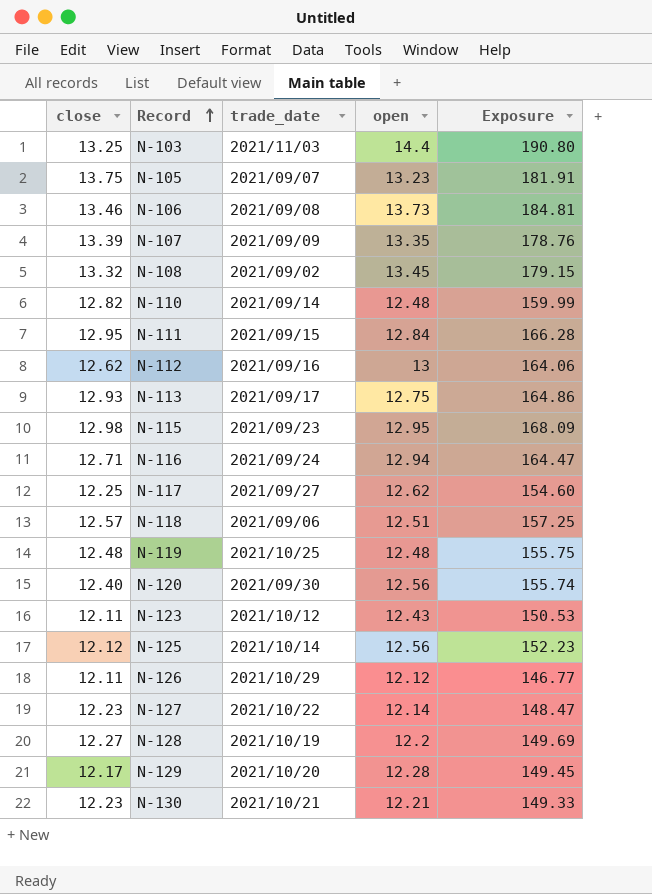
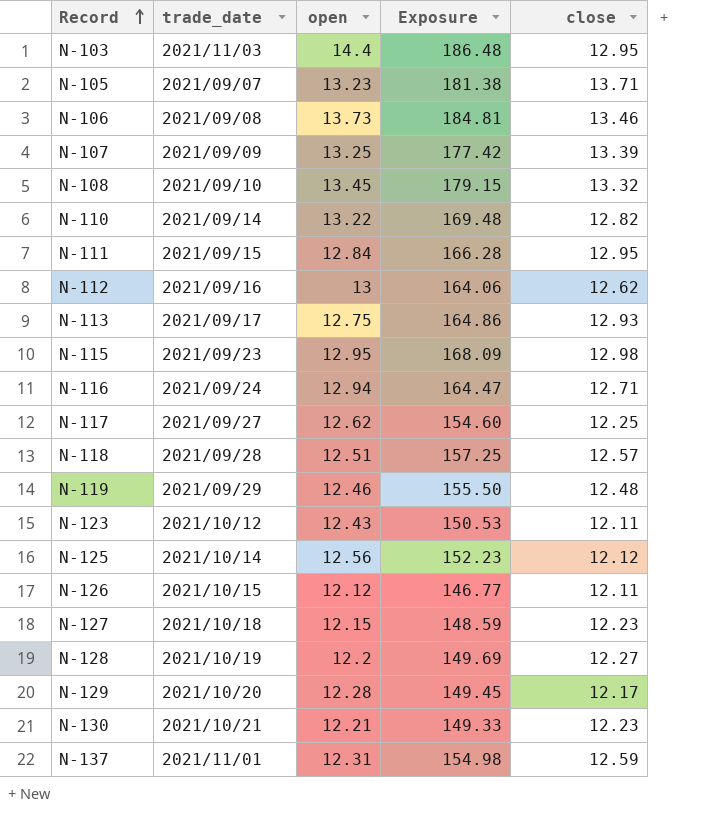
column close | position: 1 -> 5
row N-120: 12.40 | 2021/09/30 | 12.56 | 155.74 -> none
N-103 | Exposure: 190.80 -> 186.48
N-103 | close: 13.25 -> 12.95
N-105 | Exposure: 181.91 -> 181.38
N-105 | close: 13.75 -> 13.71
N-107 | open: 13.35 -> 13.25
N-107 | Exposure: 178.76 -> 177.42
N-108 | trade_date: 2021/09/02 -> 2021/09/10
N-110 | open: 12.48 -> 13.22
N-110 | Exposure: 159.99 -> 169.48
N-118 | trade_date: 2021/09/06 -> 2021/09/28
N-119 | trade_date: 2021/10/25 -> 2021/09/29
N-119 | open: 12.48 -> 12.46
N-119 | Exposure: 155.75 -> 155.50
N-126 | trade_date: 2021/10/29 -> 2021/10/15
N-127 | trade_date: 2021/10/22 -> 2021/10/18
N-127 | open: 12.14 -> 12.15
N-127 | Exposure: 148.47 -> 148.59
row N-137: none -> 2021/11/01 | 12.31 | 154.98 | 12.59

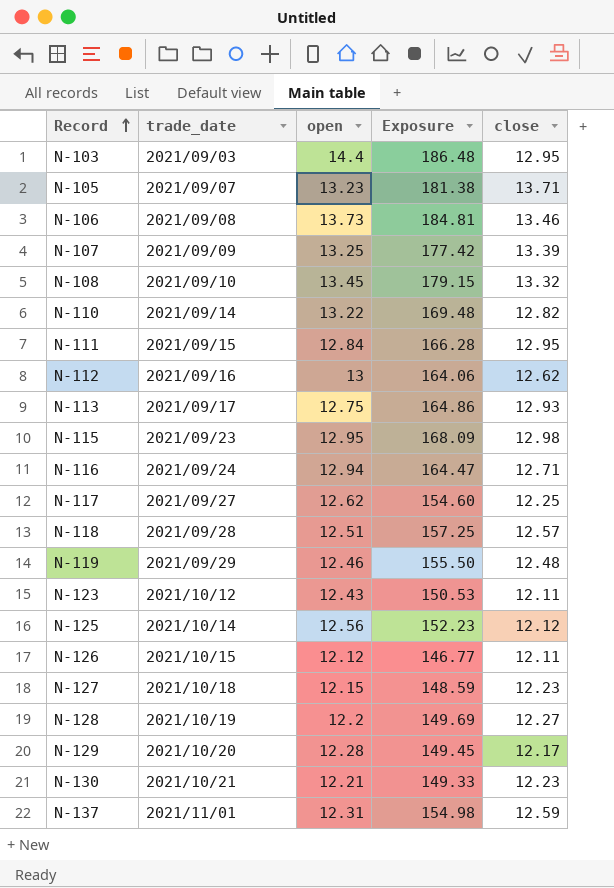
N-103 | trade_date: 2021/11/03 -> 2021/09/03

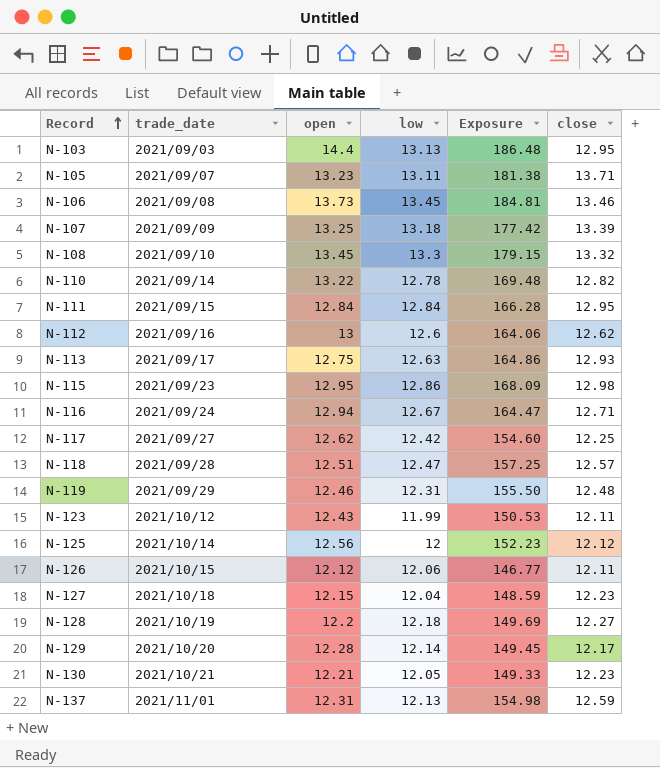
column low | position: none -> 4

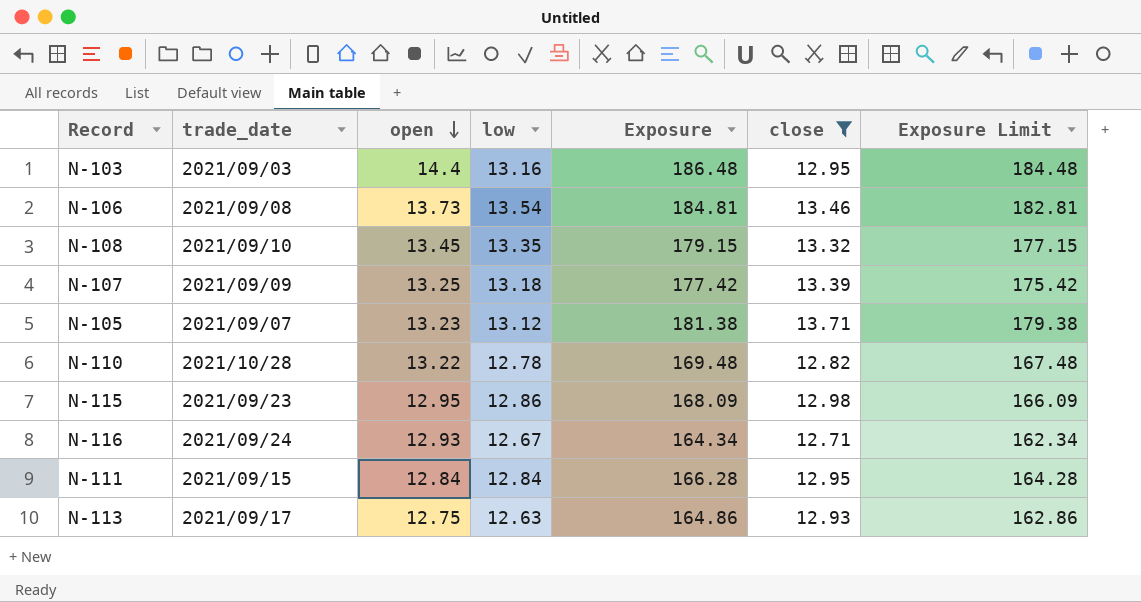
filter: none -> close >= 12.71
row order: Record ascending -> open descending
column Exposure Limit | formula: none -> [Exposure] - 2
N-103 | low: 13.13 -> 13.16
N-106 | low: 13.45 -> 13.54
N-108 | low: 13.3 -> 13.35
N-105 | low: 13.11 -> 13.12
N-110 | trade_date: 2021/09/14 -> 2021/10/28
N-116 | open: 12.94 -> 12.93
N-116 | Exposure: 164.47 -> 164.34

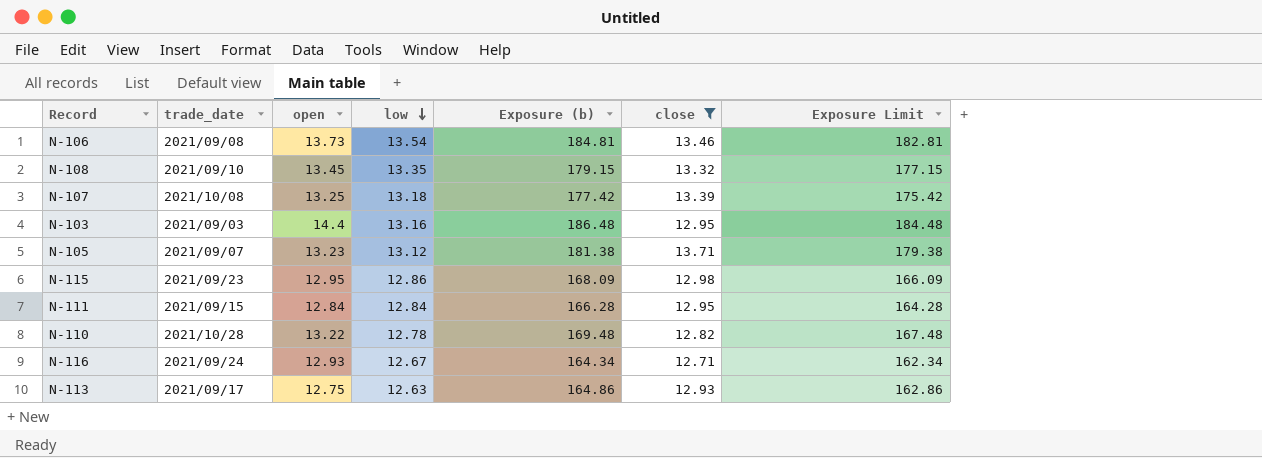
row order: open descending -> low descending
column name: Exposure -> Exposure (b)
N-107 | trade_date: 2021/09/09 -> 2021/10/08

